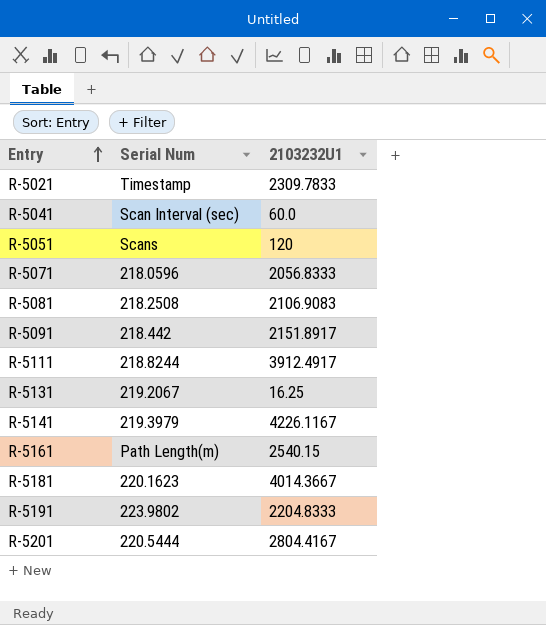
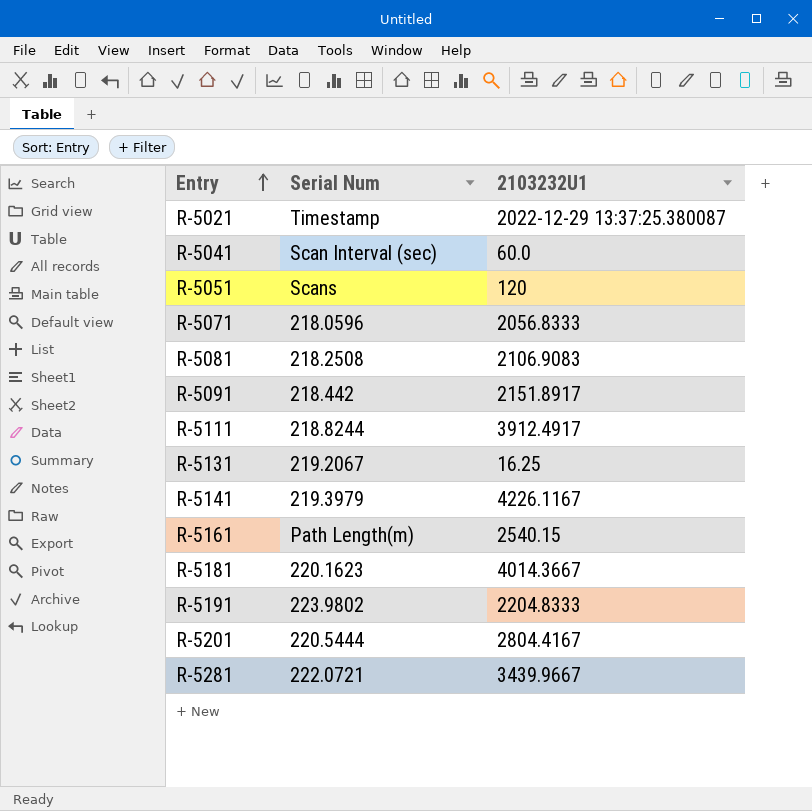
R-5021 | 2103232U1: 2309.7833 -> 2022-12-29 13:37:25.380087
row R-5281: none -> 222.0721 | 3439.9667

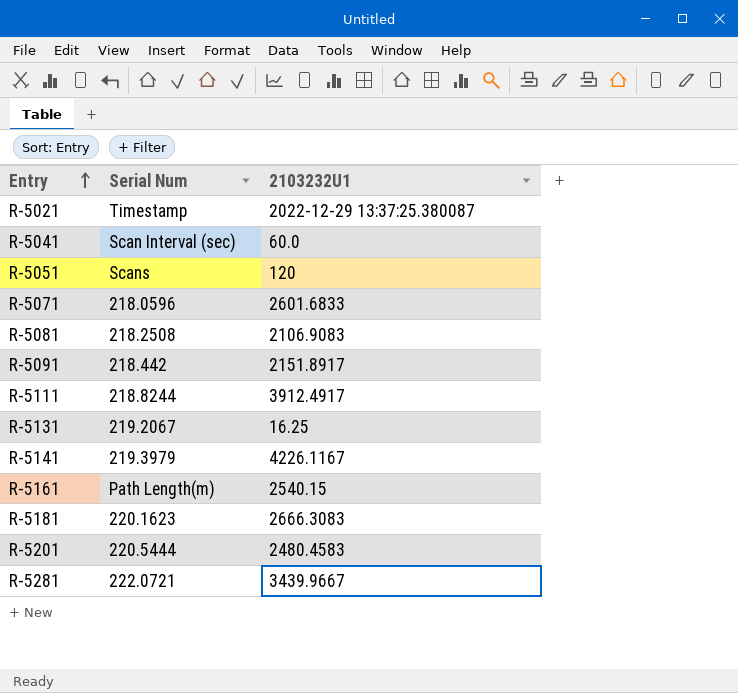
row R-5191: 223.9802 | 2204.8333 -> none
R-5071 | 2103232U1: 2056.8333 -> 2601.6833
R-5181 | 2103232U1: 4014.3667 -> 2666.3083
R-5201 | 2103232U1: 2804.4167 -> 2480.4583

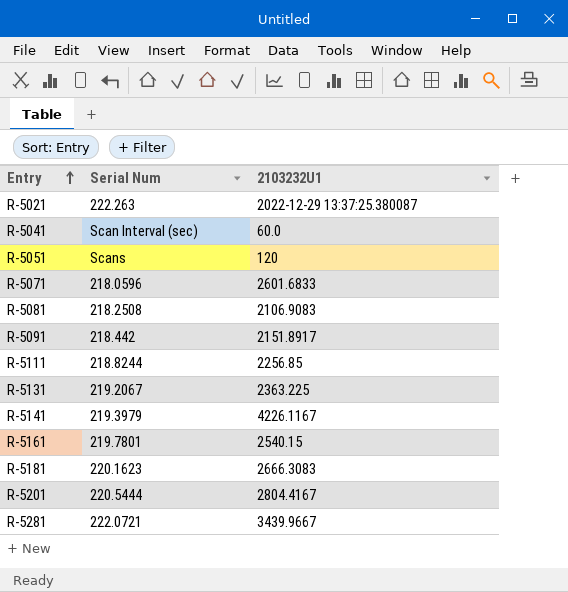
R-5021 | Serial Num: Timestamp -> 222.263
R-5111 | 2103232U1: 3912.4917 -> 2256.85
R-5131 | 2103232U1: 16.25 -> 2363.225
R-5161 | Serial Num: Path Length(m) -> 219.7801
R-5201 | 2103232U1: 2480.4583 -> 2804.4167

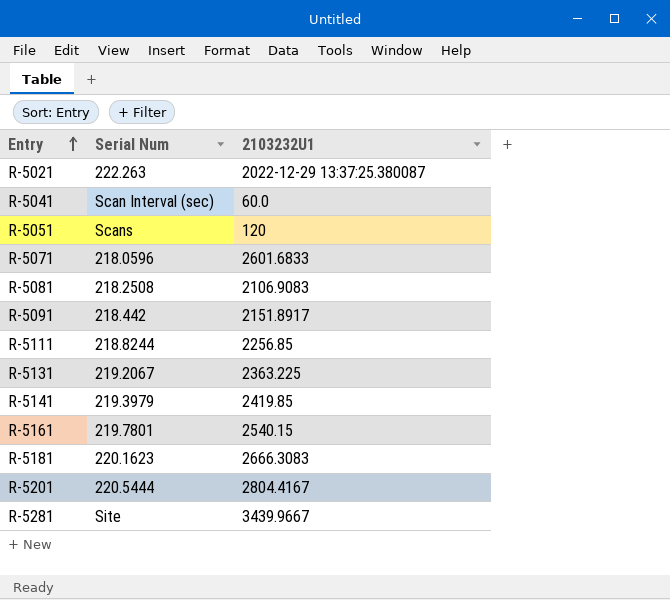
R-5141 | 2103232U1: 4226.1167 -> 2419.85
R-5281 | Serial Num: 222.0721 -> Site

